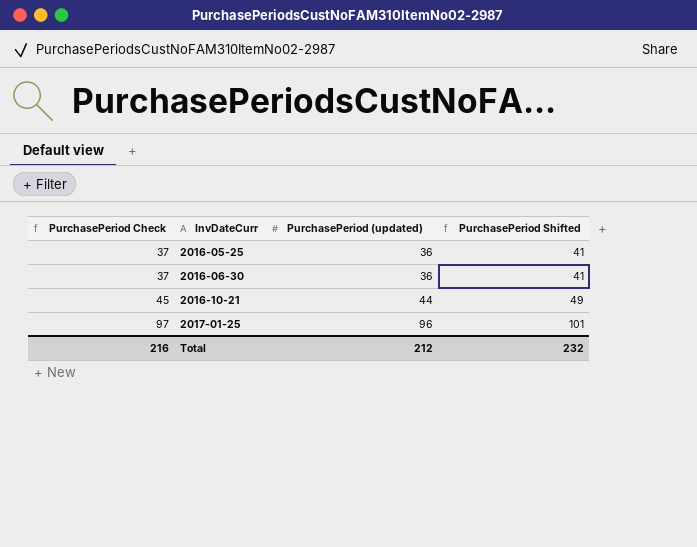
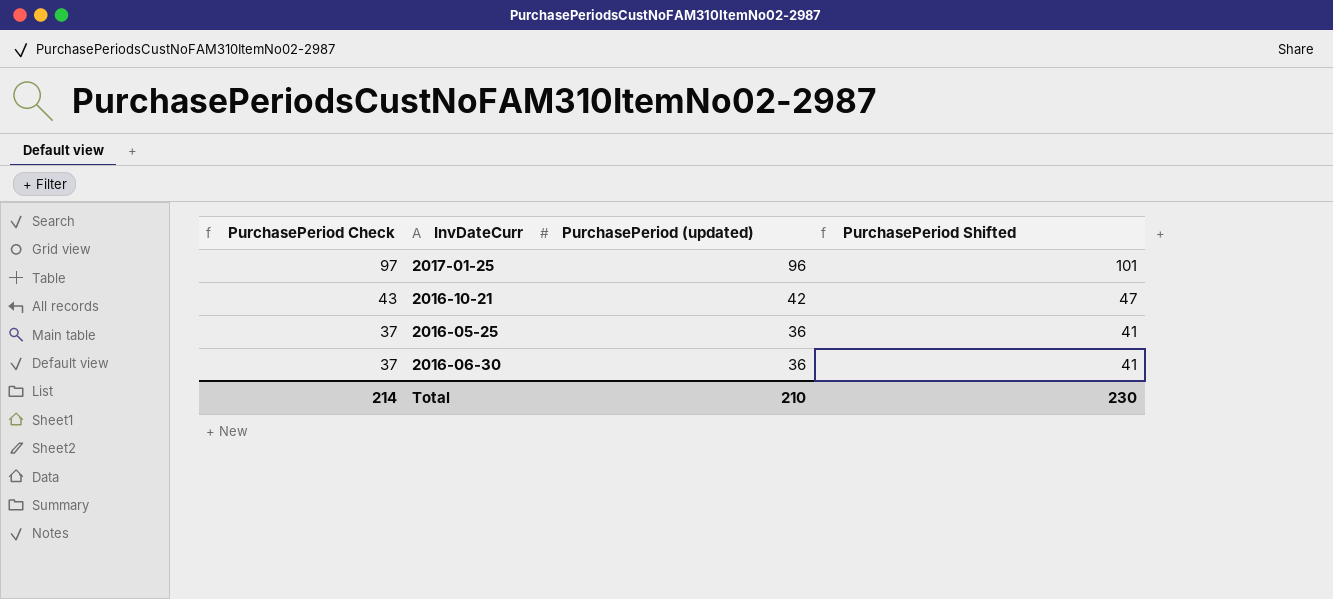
row order: PurchasePeriod Check ascending -> PurchasePeriod Check descending
2016-10-21 | PurchasePeriod Check: 45 -> 43
2016-10-21 | PurchasePeriod (updated): 44 -> 42
2016-10-21 | PurchasePeriod Shifted: 49 -> 47
Total | PurchasePeriod Check: 216 -> 214
Total | PurchasePeriod (updated): 212 -> 210
Total | PurchasePeriod Shifted: 232 -> 230

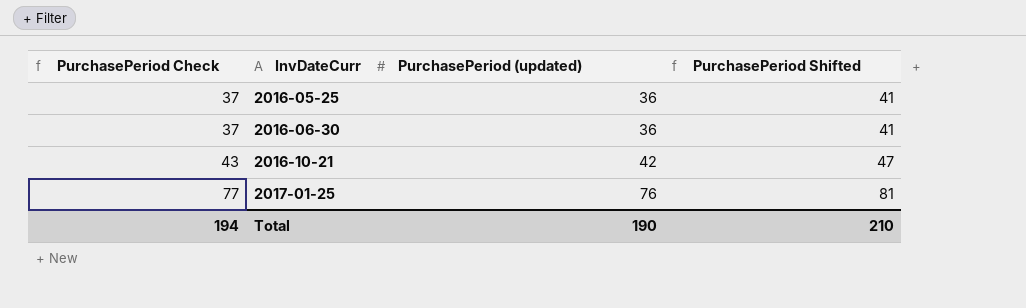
row order: PurchasePeriod Check descending -> PurchasePeriod Check ascending
2017-01-25 | PurchasePeriod Check: 97 -> 77
2017-01-25 | PurchasePeriod (updated): 96 -> 76
2017-01-25 | PurchasePeriod Shifted: 101 -> 81
Total | PurchasePeriod Check: 214 -> 194
Total | PurchasePeriod (updated): 210 -> 190
Total | PurchasePeriod Shifted: 230 -> 210

